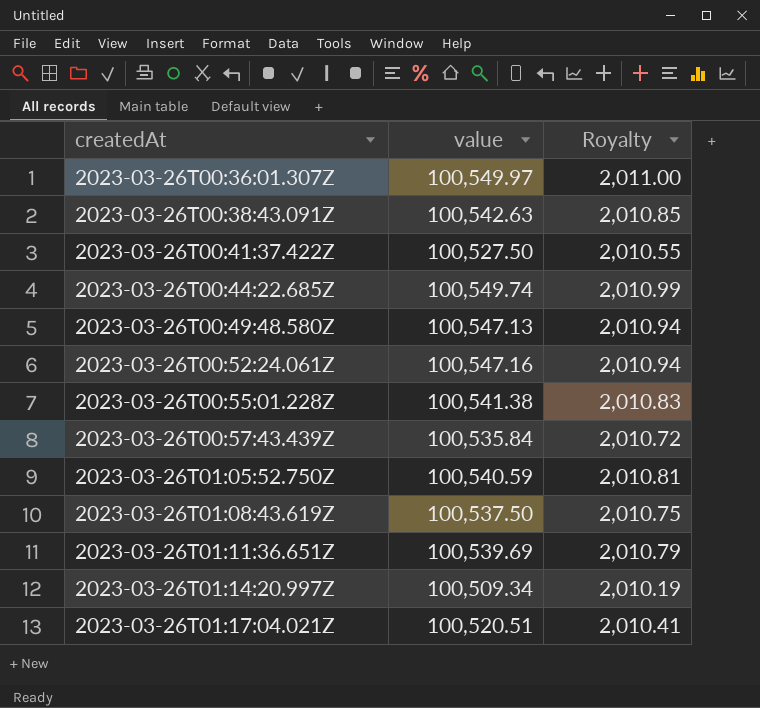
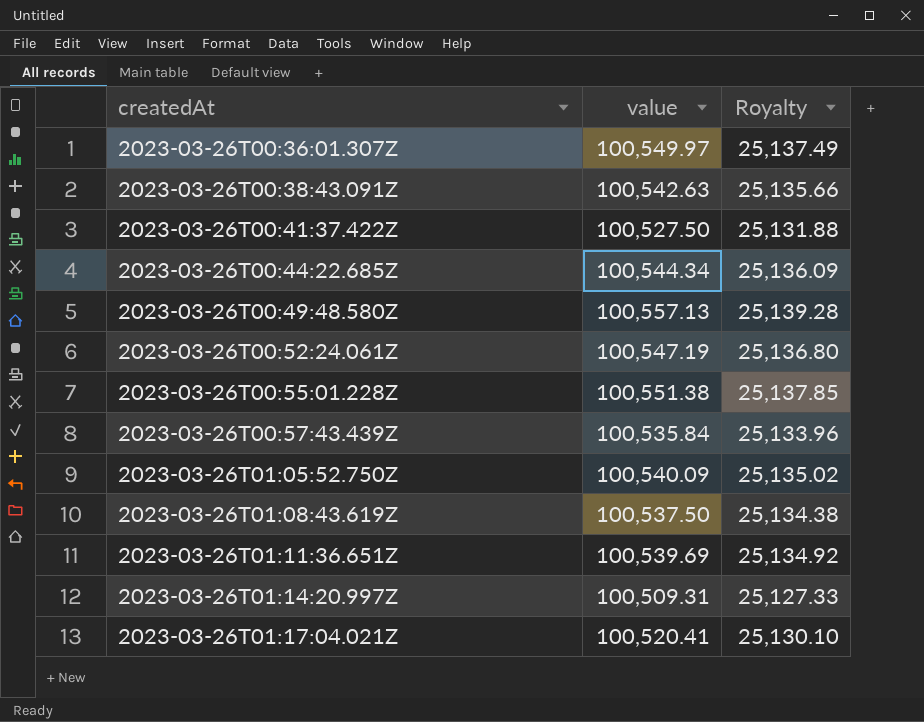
column Royalty | formula: [value] * 0.02 -> [value] * 0.25
2023-03-26T00:44:22.685Z | value: 100,549.74 -> 100,544.34
2023-03-26T00:49:48.580Z | value: 100,547.13 -> 100,557.13
2023-03-26T00:52:24.061Z | value: 100,547.16 -> 100,547.19
2023-03-26T00:55:01.228Z | value: 100,541.38 -> 100,551.38
2023-03-26T01:05:52.750Z | value: 100,540.59 -> 100,540.09
2023-03-26T01:14:20.997Z | value: 100,509.34 -> 100,509.31
2023-03-26T01:17:04.021Z | value: 100,520.51 -> 100,520.41

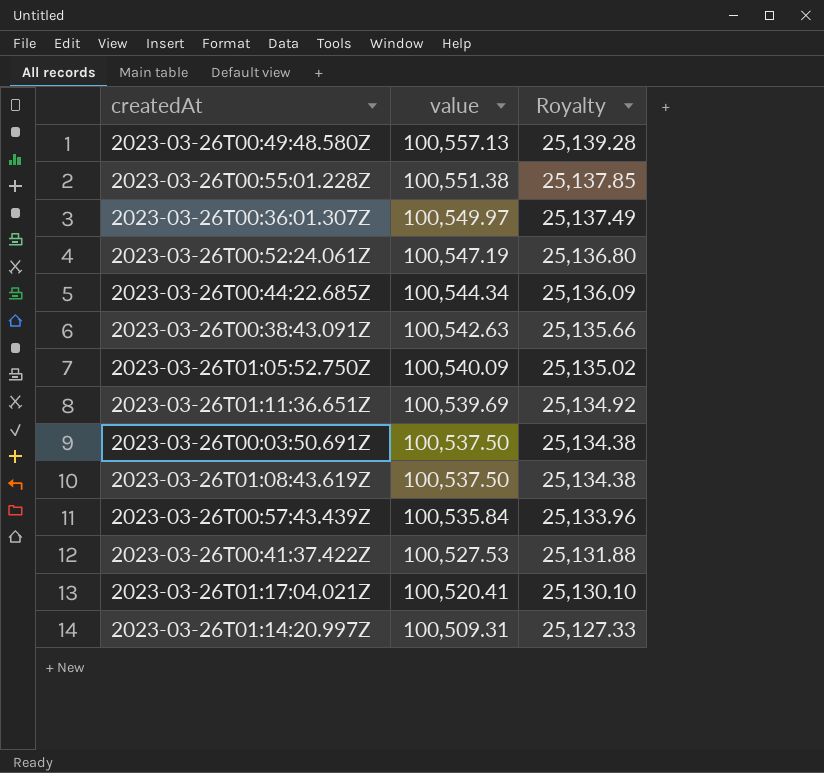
row order: createdAt ascending -> value descending
row 2023-03-26T00:03:50.691Z: none -> 100,537.50 | 25,134.38
2023-03-26T00:41:37.422Z | value: 100,527.50 -> 100,527.53

